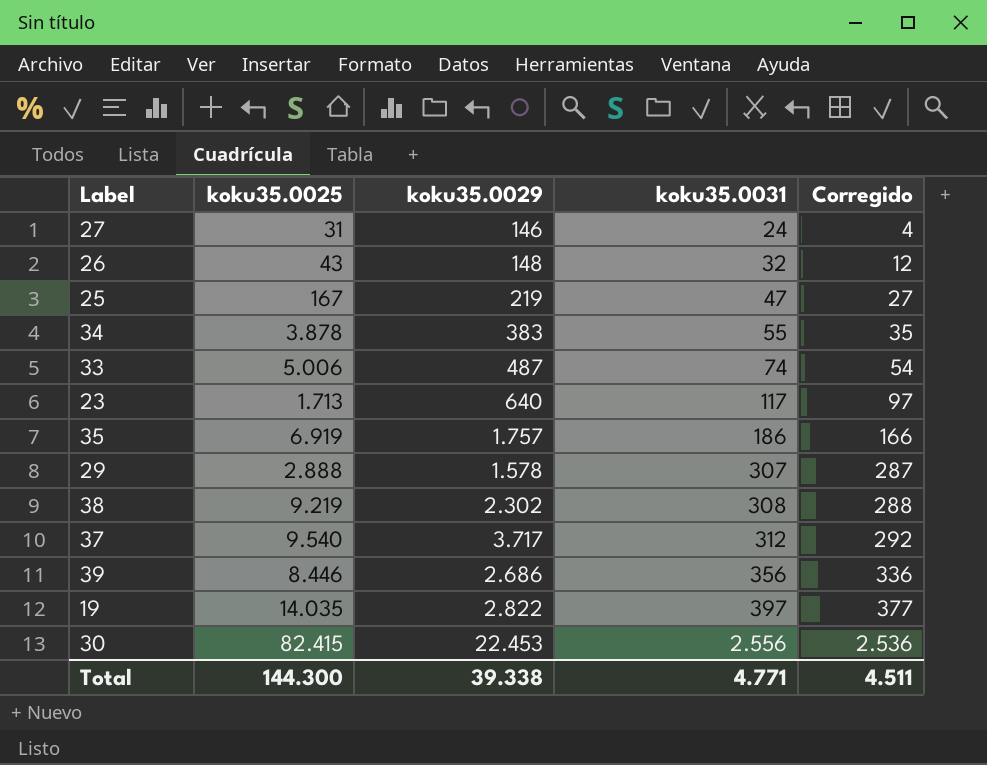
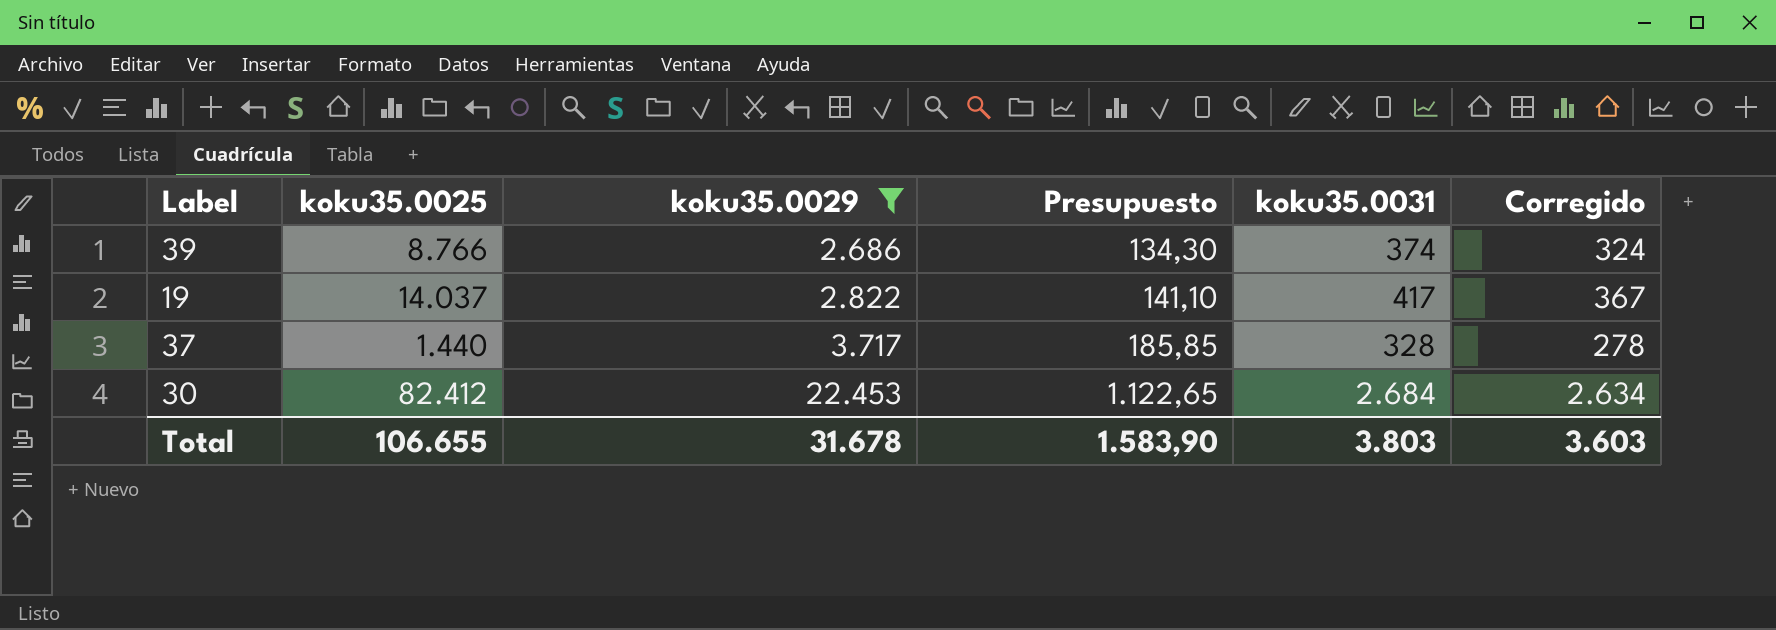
filter: none -> koku35.0029 >= 2.686
row order: koku35.0031 ascending -> koku35.0029 ascending
column Presupuesto | formula: none -> [koku35.0029] * 0,05
column Corregido | formula: [koku35.0031] - 20 -> [koku35.0031] - 50
39 | koku35.0025: 8.446 -> 8.766
39 | koku35.0031: 356 -> 374
19 | koku35.0025: 14.035 -> 14.037
19 | koku35.0031: 397 -> 417
37 | koku35.0025: 9.540 -> 1.440
37 | koku35.0031: 312 -> 328
30 | koku35.0025: 82.415 -> 82.412
30 | koku35.0031: 2.556 -> 2.684
Total | koku35.0025: 144.300 -> 106.655
Total | koku35.0029: 39.338 -> 31.678
Total | koku35.0031: 4.771 -> 3.803
Total | Corregido: 4.511 -> 3.603

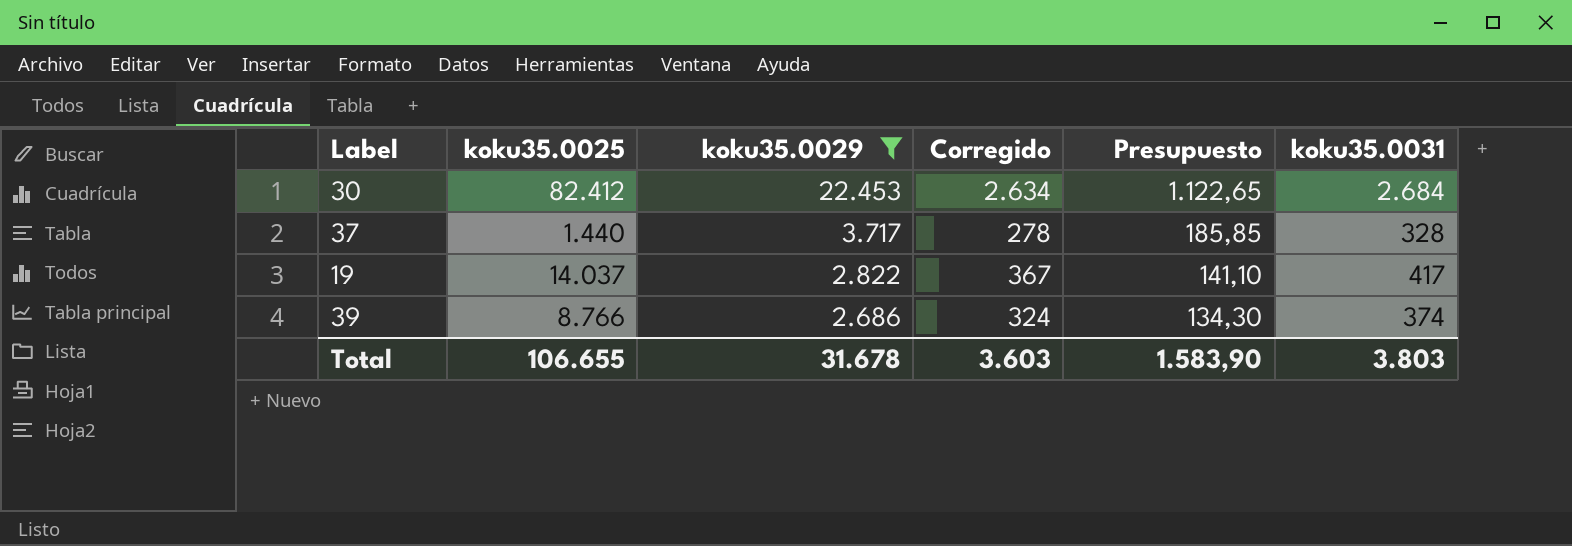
row order: koku35.0029 ascending -> koku35.0029 descending
column Corregido | position: 6 -> 4

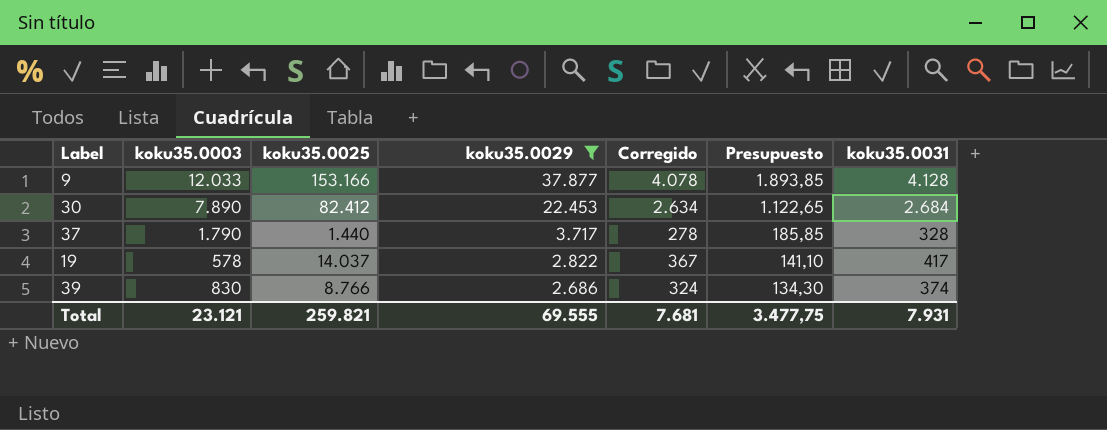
column koku35.0003 | position: none -> 2
row 9: none -> 12.033 | 153.166 | 37.877 | 4.078 | 1.893,85 | 4.128
Total | koku35.0025: 106.655 -> 259.821
Total | koku35.0029: 31.678 -> 69.555
Total | Corregido: 3.603 -> 7.681
Total | Presupuesto: 1.583,90 -> 3.477,75
Total | koku35.0031: 3.803 -> 7.931

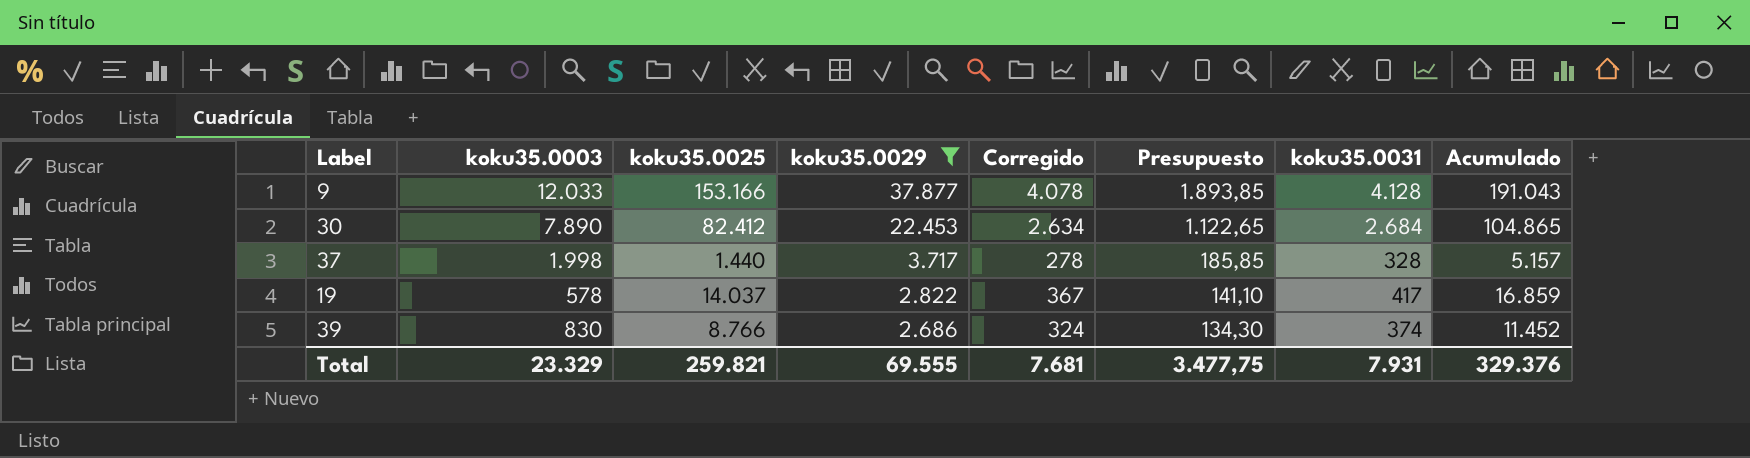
column Acumulado | formula: none -> [koku35.0025] + [koku35.0029]
37 | koku35.0003: 1.790 -> 1.998
Total | koku35.0003: 23.121 -> 23.329

